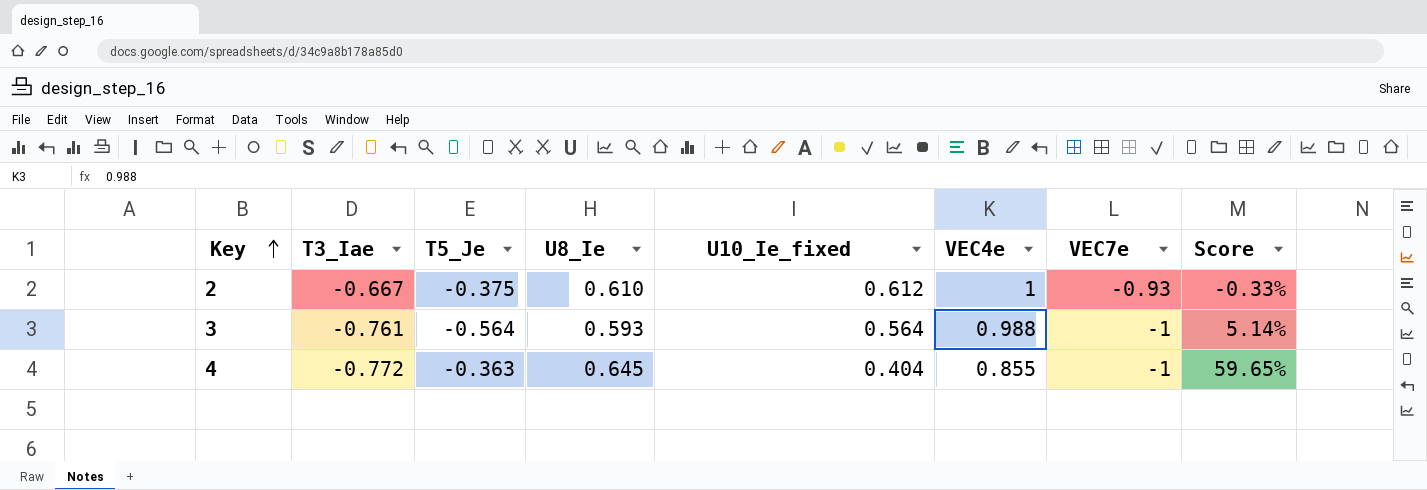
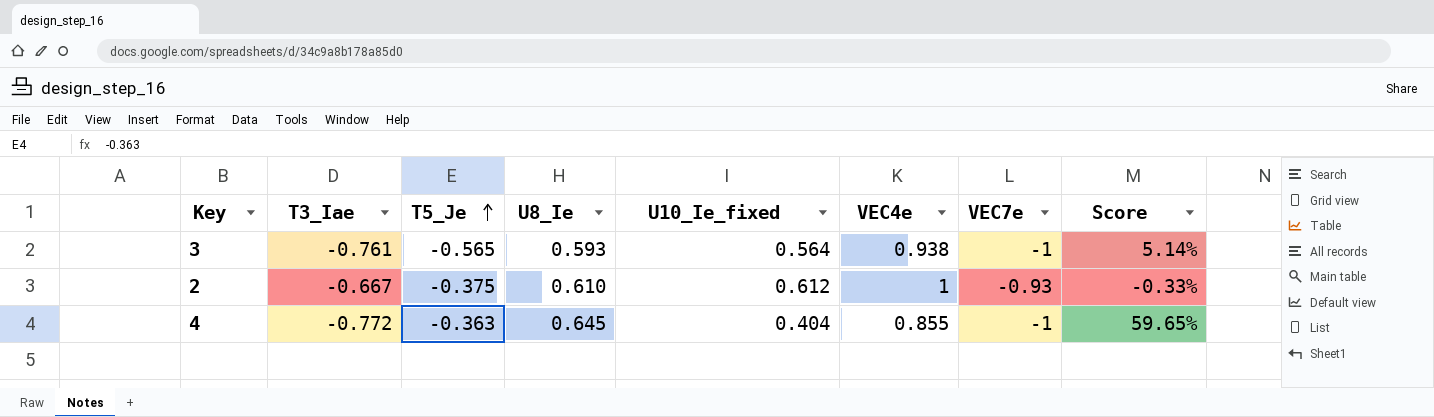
row order: Key ascending -> T5_Je ascending
3 | T5_Je: -0.564 -> -0.565
3 | VEC4e: 0.988 -> 0.938

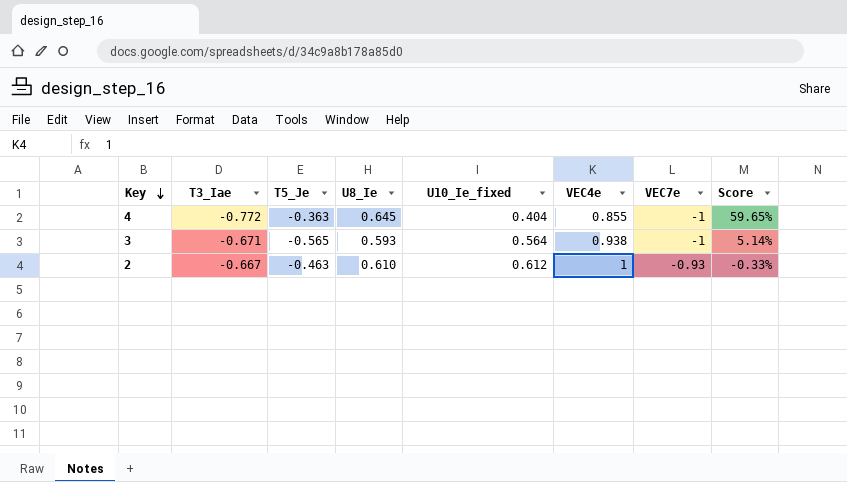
row order: T5_Je ascending -> Key descending
3 | T3_Iae: -0.761 -> -0.671
2 | T5_Je: -0.375 -> -0.463

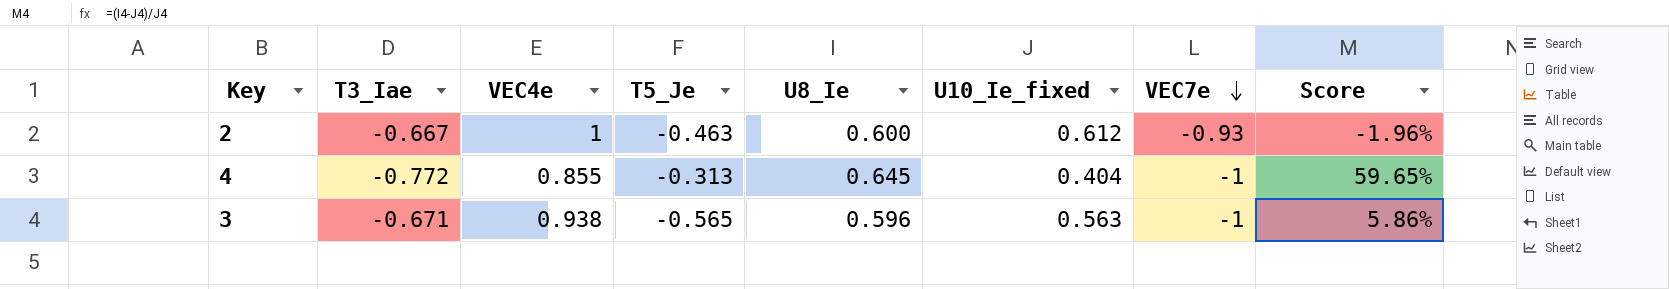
row order: Key descending -> VEC7e descending
column VEC4e | position: 6 -> 3
2 | U8_Ie: 0.610 -> 0.600
2 | Score: -0.33% -> -1.96%
4 | T5_Je: -0.363 -> -0.313
3 | U8_Ie: 0.593 -> 0.596
3 | U10_Ie_fixed: 0.564 -> 0.563
3 | Score: 5.14% -> 5.86%

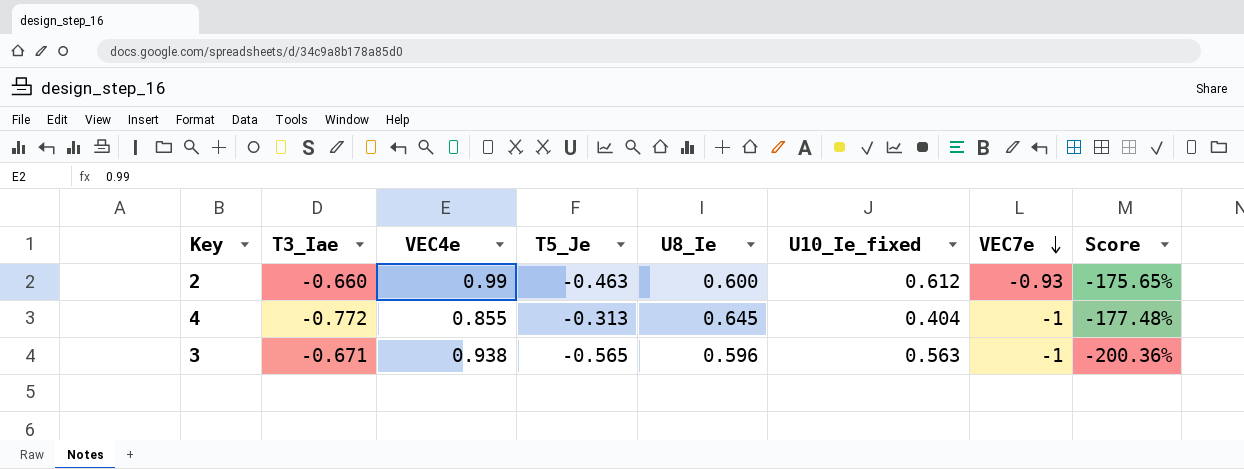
column Score | formula: ([U8_Ie] - [U10_Ie_fixed]) / [U10_Ie_fixed] -> ([T5_Je] - [U10_Ie_fixed]) / [U10_Ie_fixed]
2 | T3_Iae: -0.667 -> -0.660
2 | VEC4e: 1 -> 0.99

